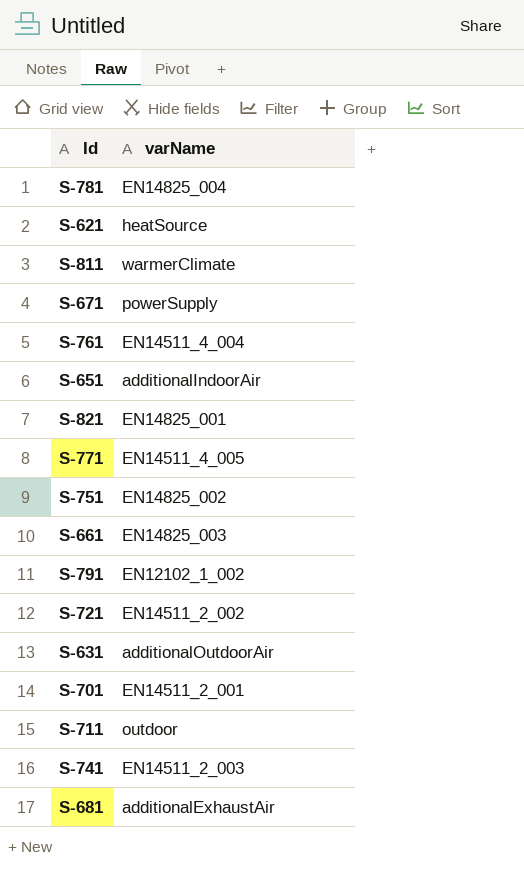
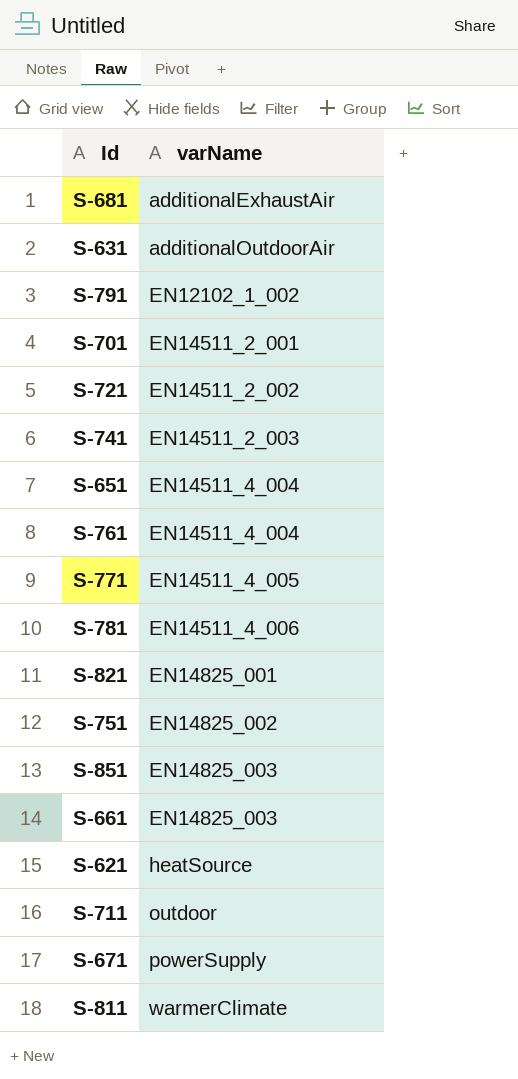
row order: none -> varName ascending
S-651 | varName: additionalIndoorAir -> EN14511_4_004
S-781 | varName: EN14825_004 -> EN14511_4_006
row S-851: none -> EN14825_003

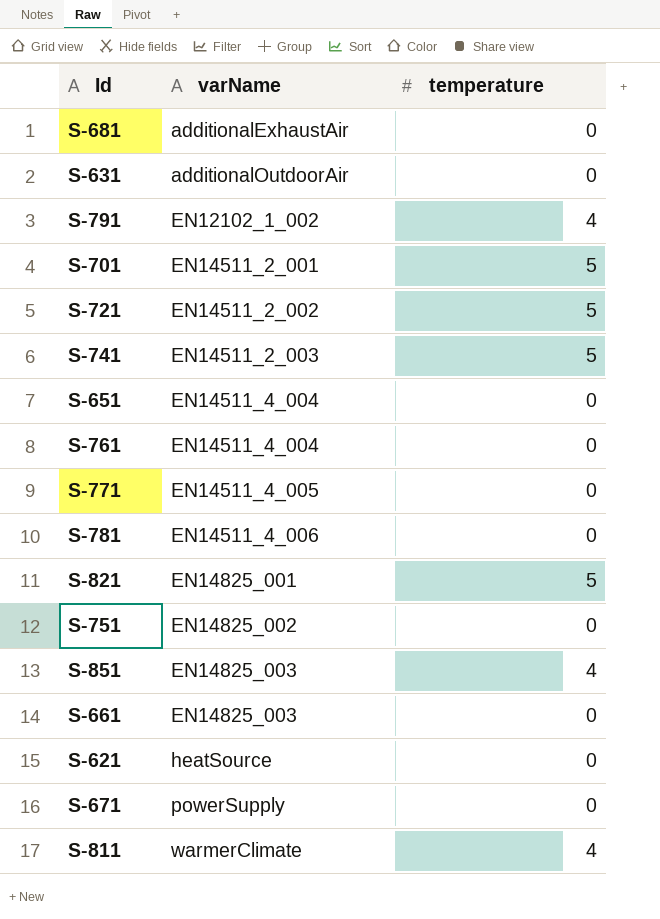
column temperature | position: none -> 3
row S-711: outdoor -> none

